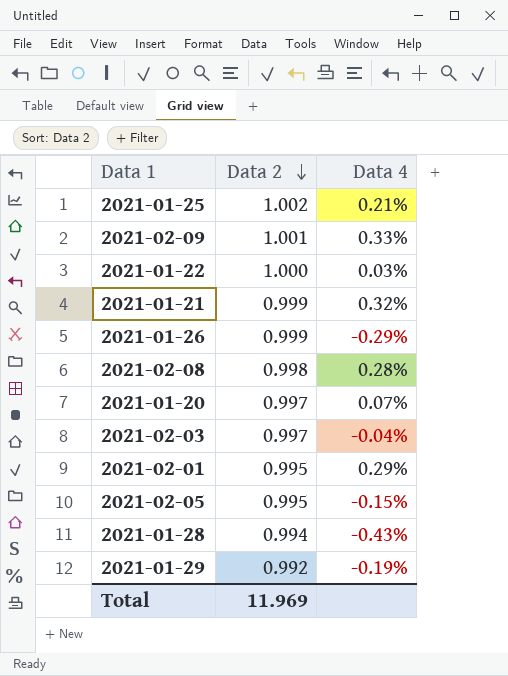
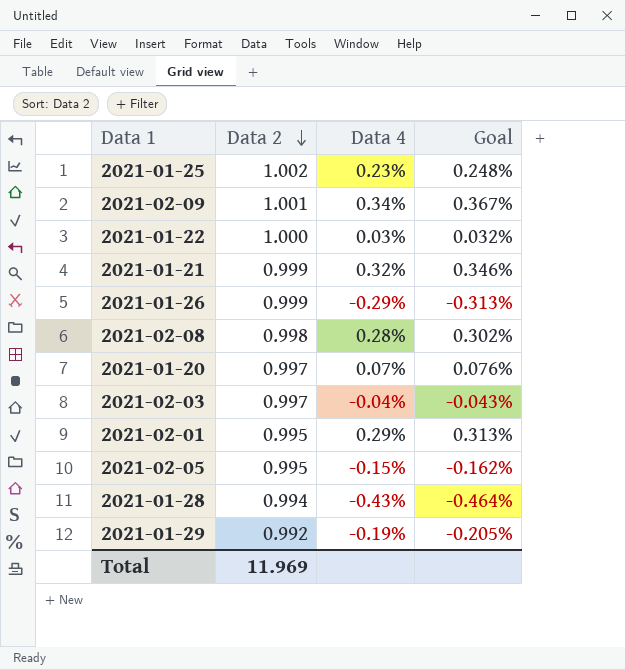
column Goal | formula: none -> [Data 4] * 1.08
2021-01-25 | Data 4: 0.21% -> 0.23%
2021-02-09 | Data 4: 0.33% -> 0.34%

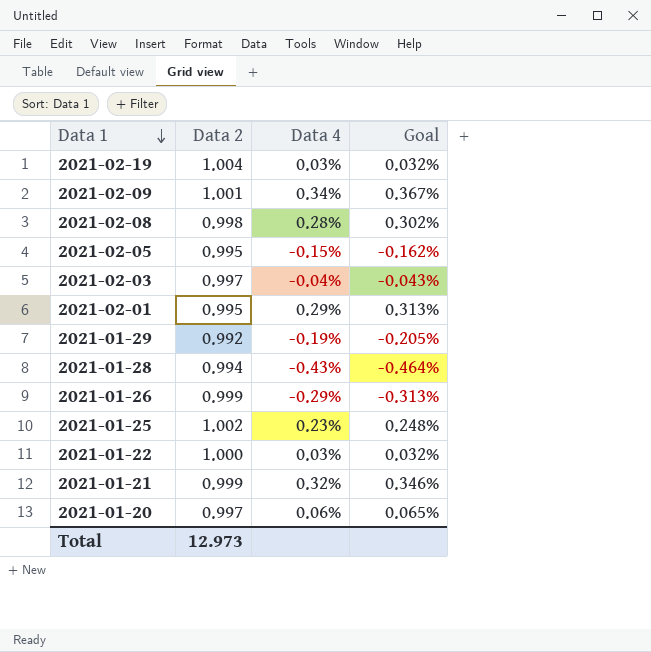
row order: Data 2 descending -> Data 1 descending
row 2021-02-19: none -> 1.004 | 0.03% | 0.032%
2021-01-20 | Data 4: 0.07% -> 0.06%
2021-01-20 | Goal: 0.076% -> 0.065%
Total | Data 2: 11.969 -> 12.973

